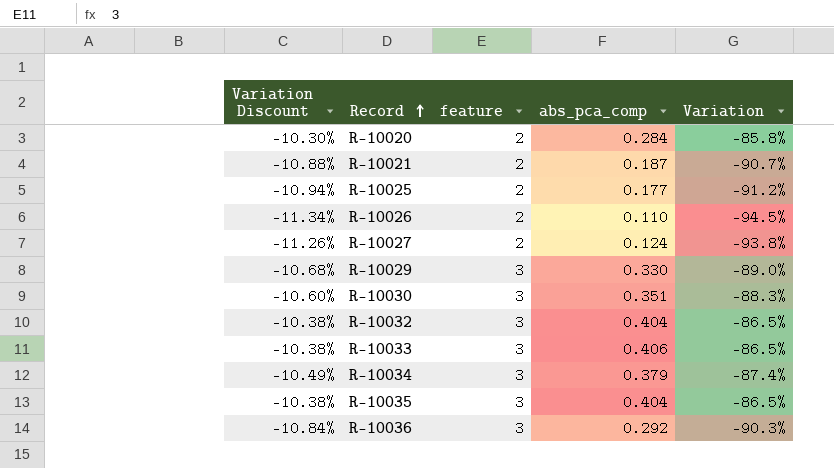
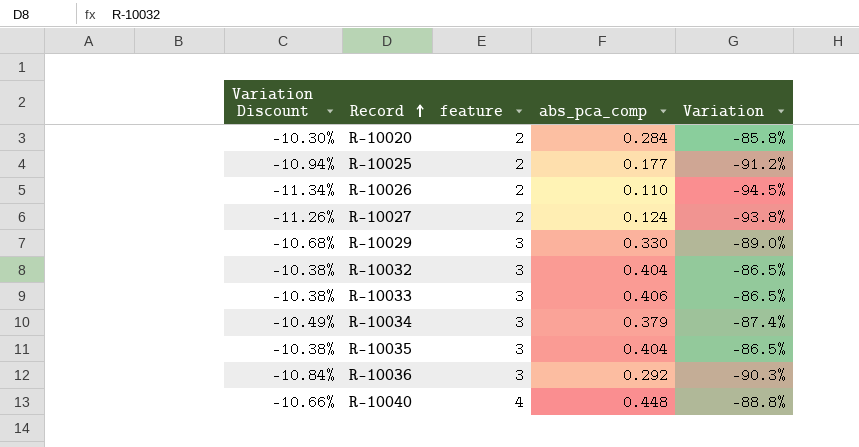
row R-10021: -10.88% | 2 | 0.187 | -90.7% -> none
row R-10030: -10.60% | 3 | 0.351 | -88.3% -> none
row R-10040: none -> -10.66% | 4 | 0.448 | -88.8%

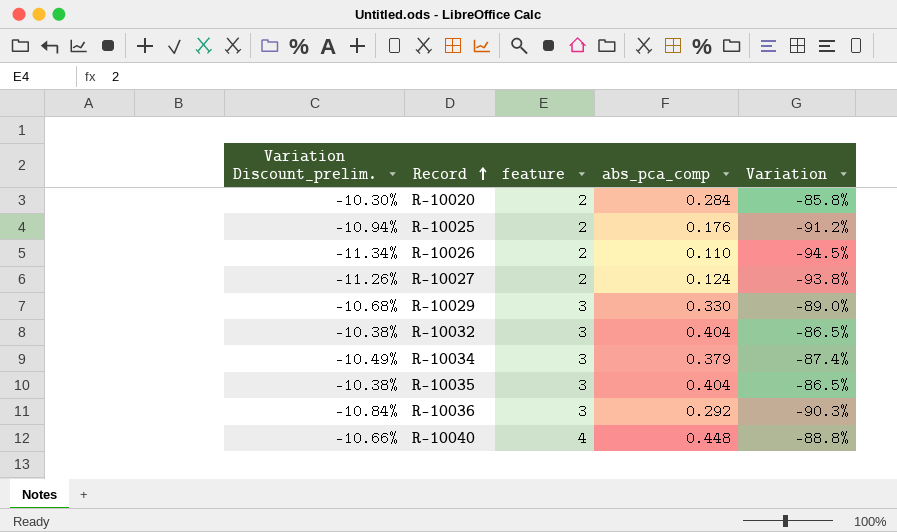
column name: Variation Discount -> Variation Discount_prelim.
row R-10033: -10.38% | 3 | 0.406 | -86.5% -> none
R-10025 | abs_pca_comp: 0.177 -> 0.176

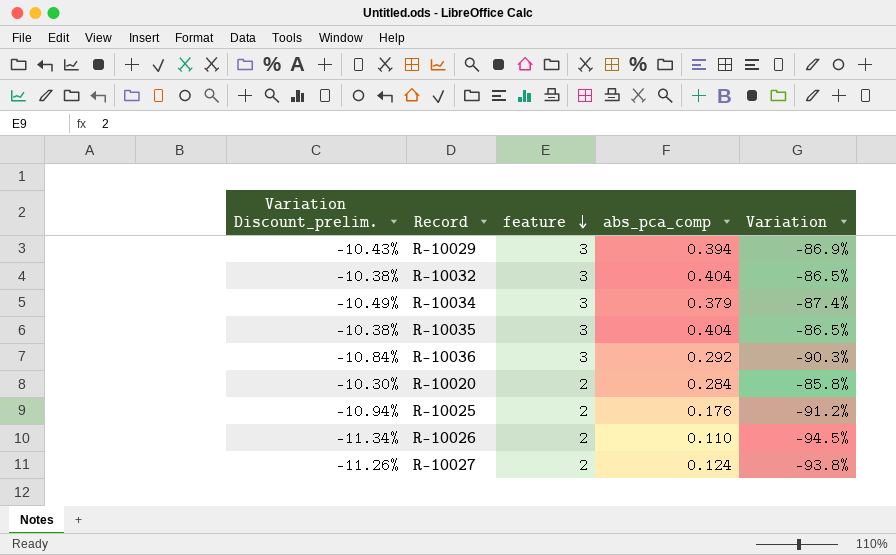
row order: Record ascending -> feature descending
row R-10040: -10.66% | 4 | 0.448 | -88.8% -> none
R-10029 | Variation Discount_prelim.: -10.68% -> -10.43%
R-10029 | abs_pca_comp: 0.330 -> 0.394
R-10029 | Variation: -89.0% -> -86.9%

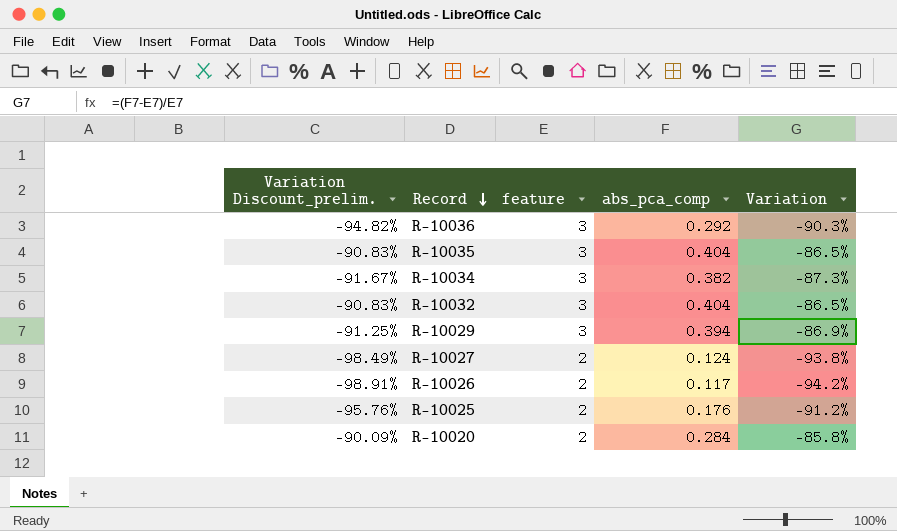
row order: feature descending -> Record descending
column Variation Discount_prelim. | formula: [Variation] * 0.12 -> [Variation] * 1.05
R-10034 | abs_pca_comp: 0.379 -> 0.382
R-10034 | Variation: -87.4% -> -87.3%
R-10026 | abs_pca_comp: 0.110 -> 0.117
R-10026 | Variation: -94.5% -> -94.2%

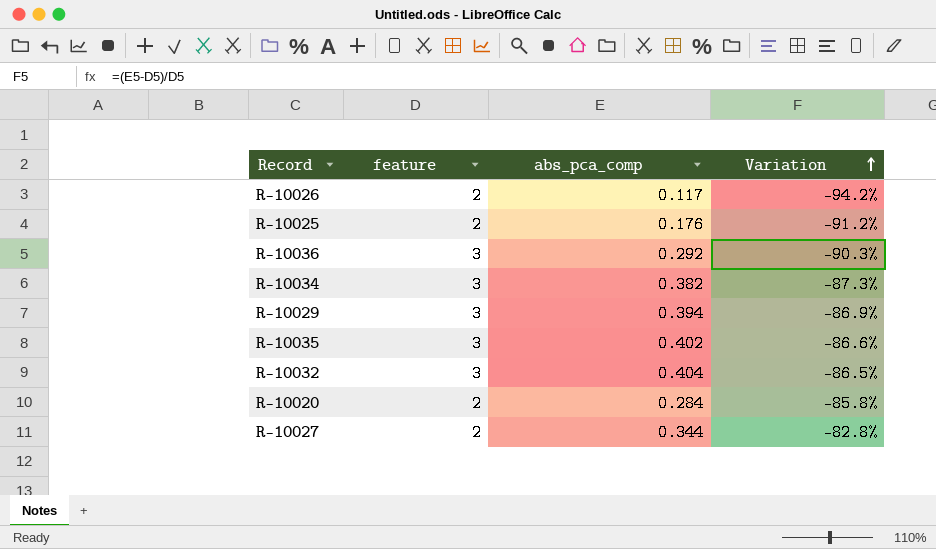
row order: Record descending -> Variation ascending
column Variation Discount_prelim. | formula: [Variation] * 1.05 -> none
R-10035 | abs_pca_comp: 0.404 -> 0.402
R-10035 | Variation: -86.5% -> -86.6%
R-10027 | abs_pca_comp: 0.124 -> 0.344
R-10027 | Variation: -93.8% -> -82.8%

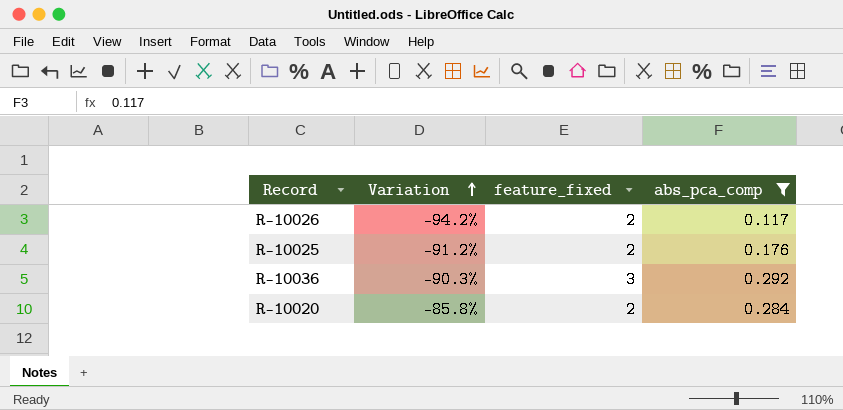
filter: none -> abs_pca_comp <= 0.292
column Variation | position: 4 -> 2
column name: feature -> feature_fixed

